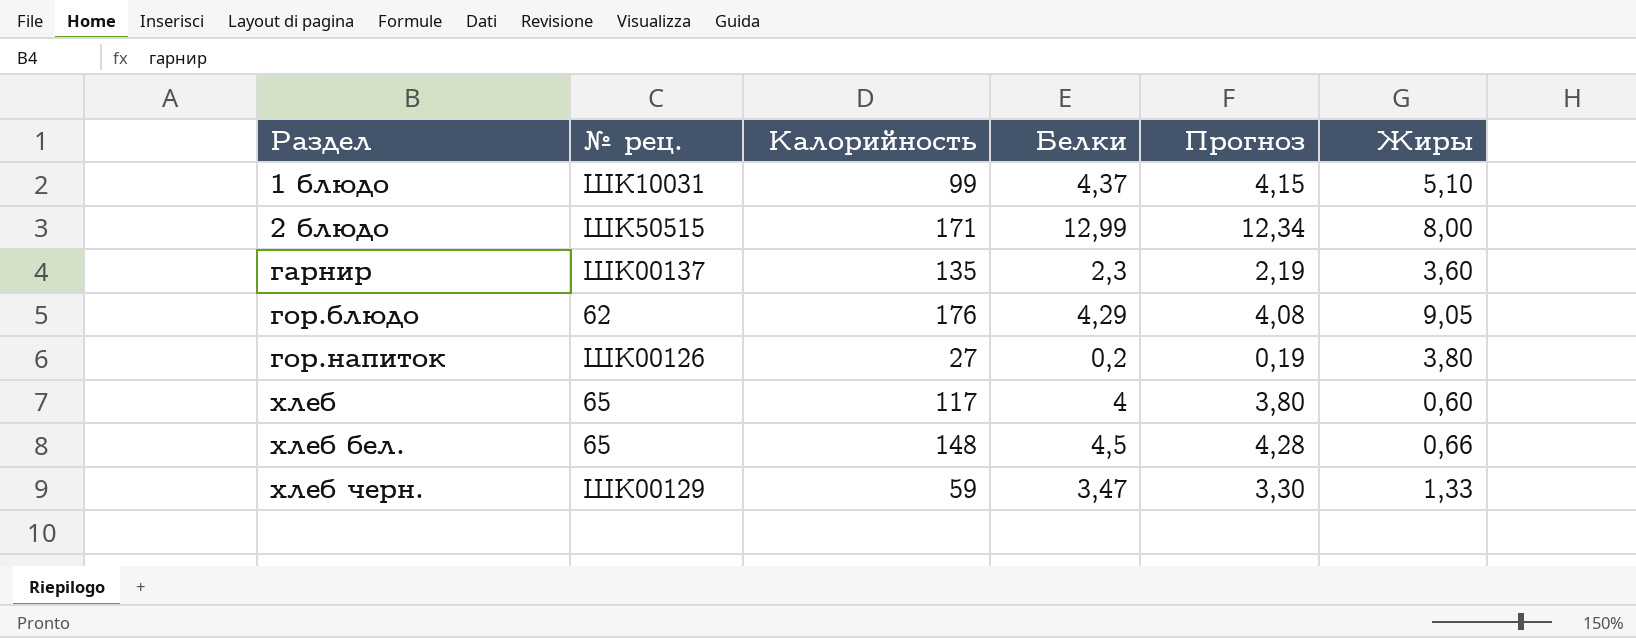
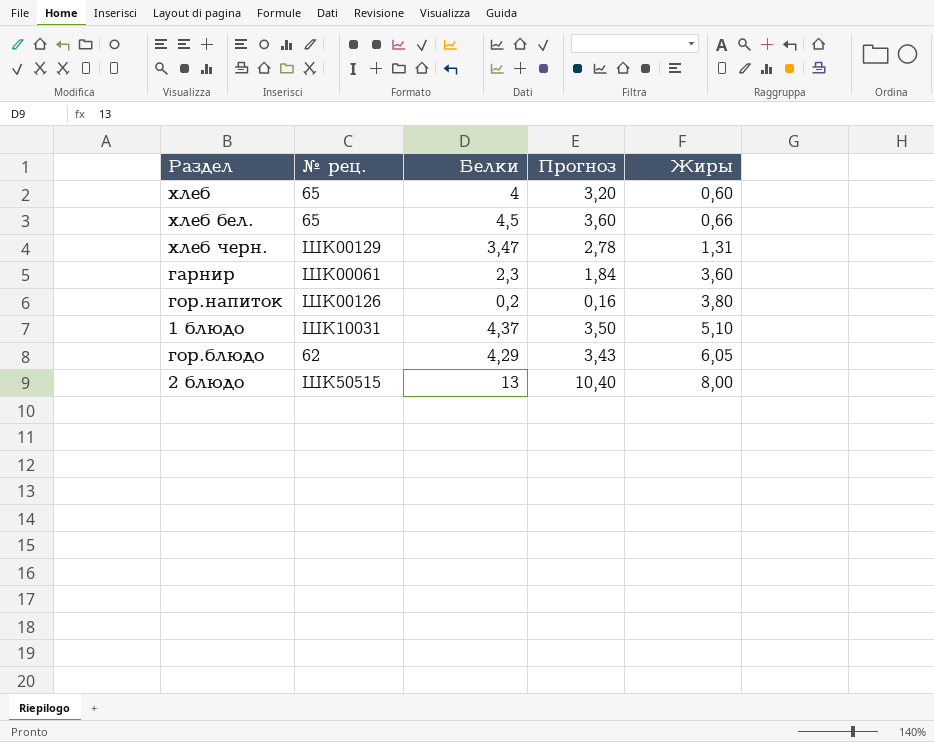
row order: Раздел ascending -> Жиры ascending
column Калорийность | position: 3 -> none
column Прогноз | formula: [Белки] * 0,95 -> [Белки] * 0,8
хлеб черн. | Жиры: 1,33 -> 1,31
гарнир | № рец.: ШК00137 -> ШК00061
гор.блюдо | Жиры: 9,05 -> 6,05
2 блюдо | Белки: 12,99 -> 13

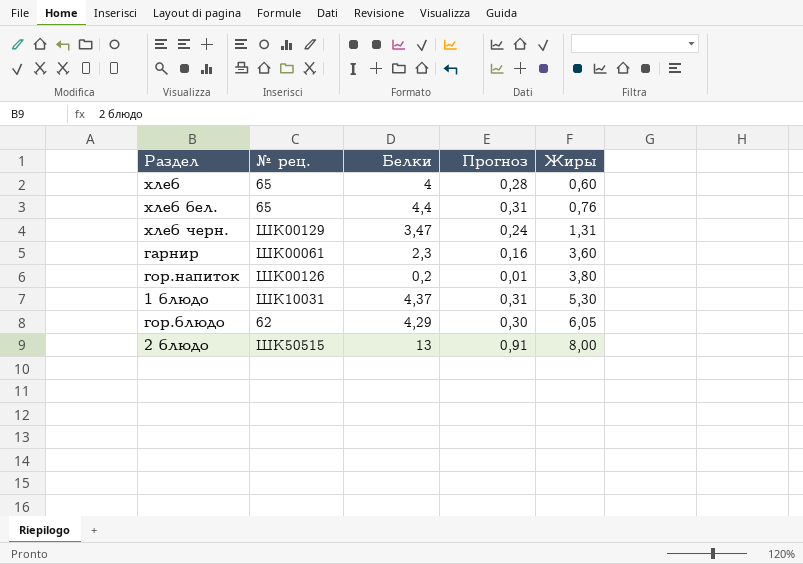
column Прогноз | formula: [Белки] * 0,8 -> [Белки] * 0,07
хлеб бел. | Белки: 4,5 -> 4,4
хлеб бел. | Жиры: 0,66 -> 0,76
1 блюдо | Жиры: 5,10 -> 5,30

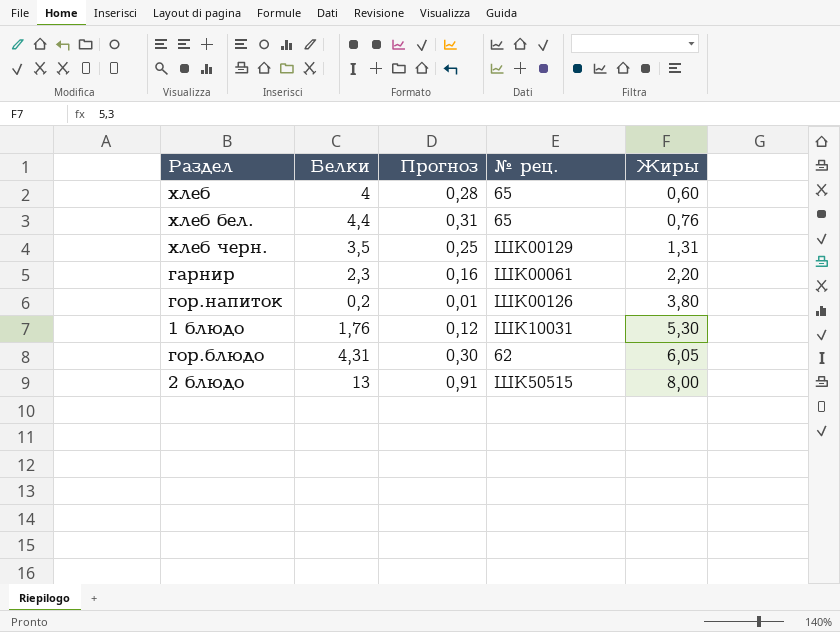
column № рец. | position: 2 -> 4
хлеб черн. | Белки: 3,47 -> 3,5
хлеб черн. | Прогноз: 0,24 -> 0,25
гарнир | Жиры: 3,60 -> 2,20
1 блюдо | Белки: 4,37 -> 1,76
1 блюдо | Прогноз: 0,31 -> 0,12
гор.блюдо | Белки: 4,29 -> 4,31

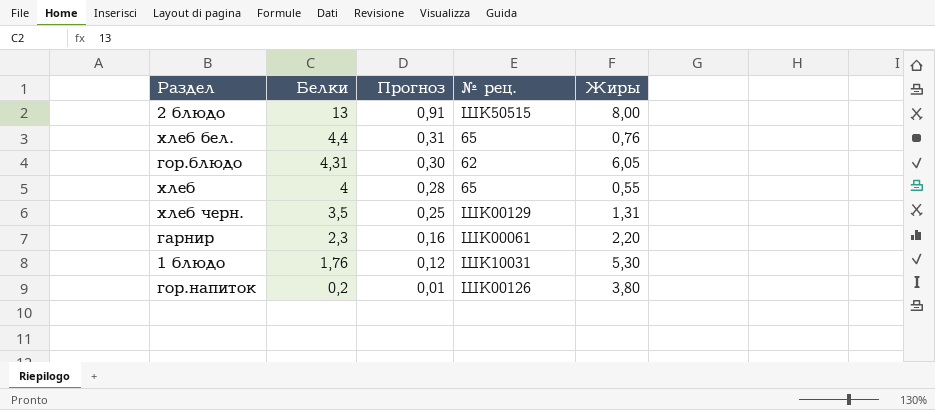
row order: Жиры ascending -> Белки descending
хлеб | Жиры: 0,60 -> 0,55

